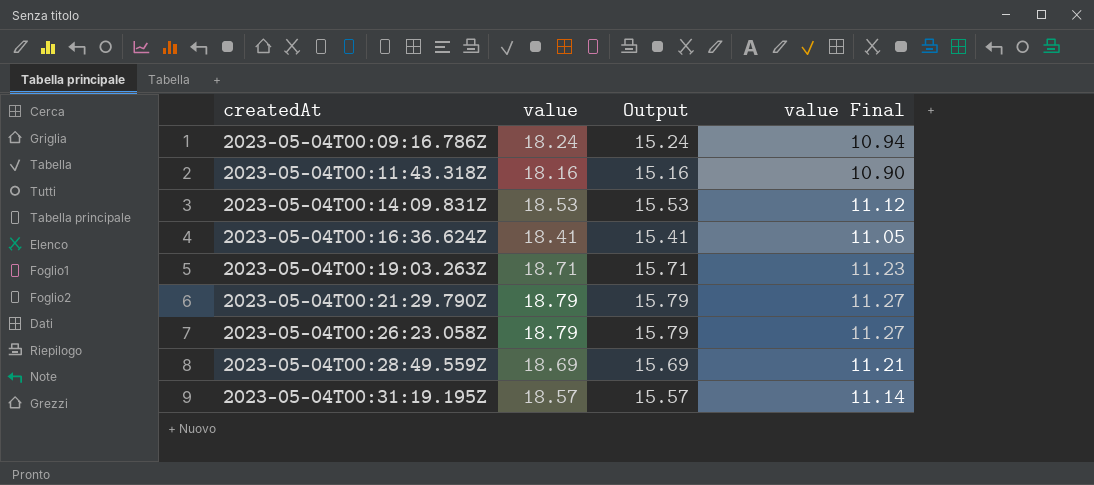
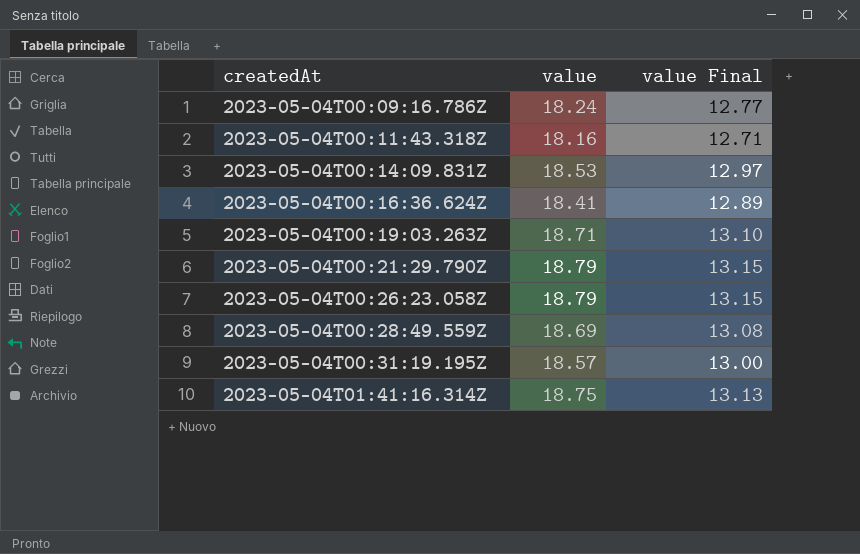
column Output | formula: [value] - 3 -> none
column value Final | formula: [value] * 0.6 -> [value] * 0.7
row 2023-05-04T01:41:16.314Z: none -> 18.75 | 13.13

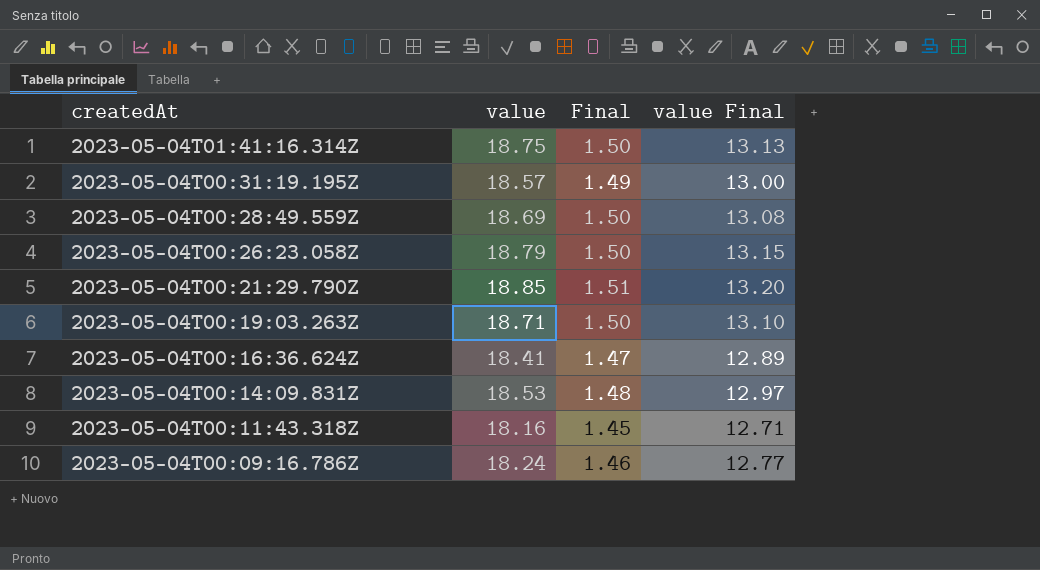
row order: createdAt ascending -> createdAt descending
column Final | formula: none -> [value] * 0.08
2023-05-04T00:21:29.790Z | value: 18.79 -> 18.85
2023-05-04T00:21:29.790Z | value Final: 13.15 -> 13.20

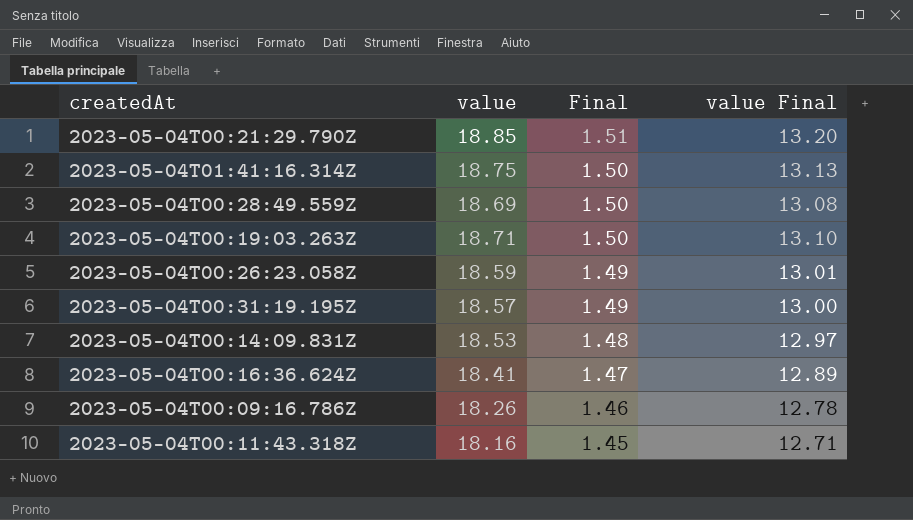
row order: createdAt descending -> Final descending
2023-05-04T00:26:23.058Z | value: 18.79 -> 18.59
2023-05-04T00:26:23.058Z | Final: 1.50 -> 1.49
2023-05-04T00:26:23.058Z | value Final: 13.15 -> 13.01
2023-05-04T00:09:16.786Z | value: 18.24 -> 18.26
2023-05-04T00:09:16.786Z | value Final: 12.77 -> 12.78

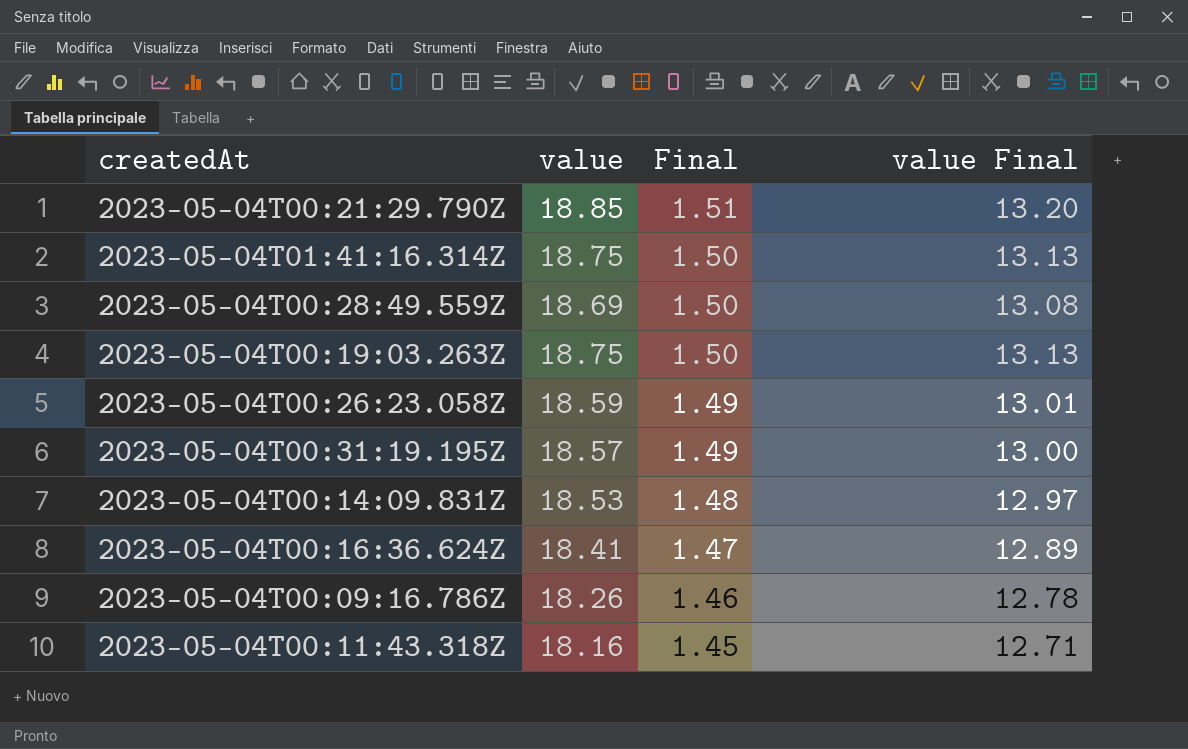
2023-05-04T00:19:03.263Z | value: 18.71 -> 18.75
2023-05-04T00:19:03.263Z | value Final: 13.10 -> 13.13

